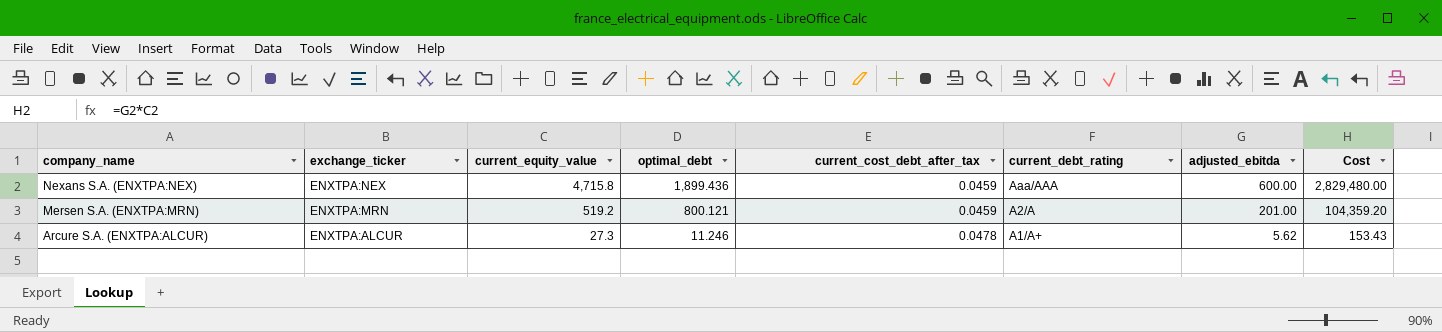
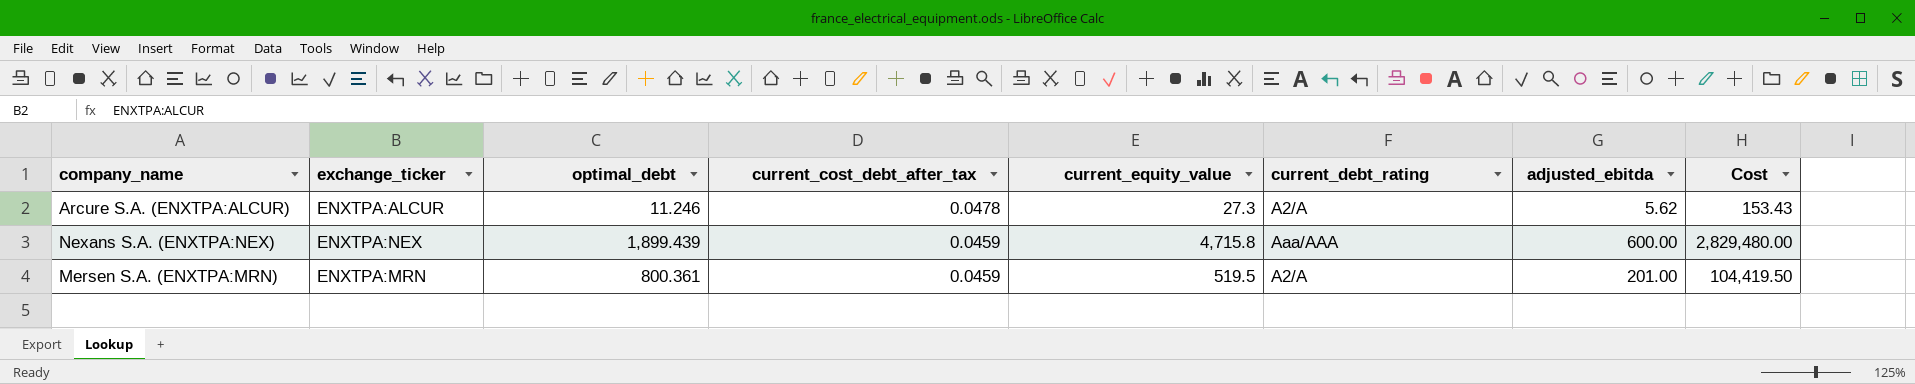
row order: company_name descending -> current_cost_debt_after_tax descending
column current_equity_value | position: 3 -> 5
Arcure S.A. (ENXTPA:ALCUR) | current_debt_rating: A1/A+ -> A2/A
Nexans S.A. (ENXTPA:NEX) | optimal_debt: 1,899.436 -> 1,899.439
Mersen S.A. (ENXTPA:MRN) | optimal_debt: 800.121 -> 800.361
Mersen S.A. (ENXTPA:MRN) | current_equity_value: 519.2 -> 519.5
Mersen S.A. (ENXTPA:MRN) | Cost: 104,359.20 -> 104,419.50

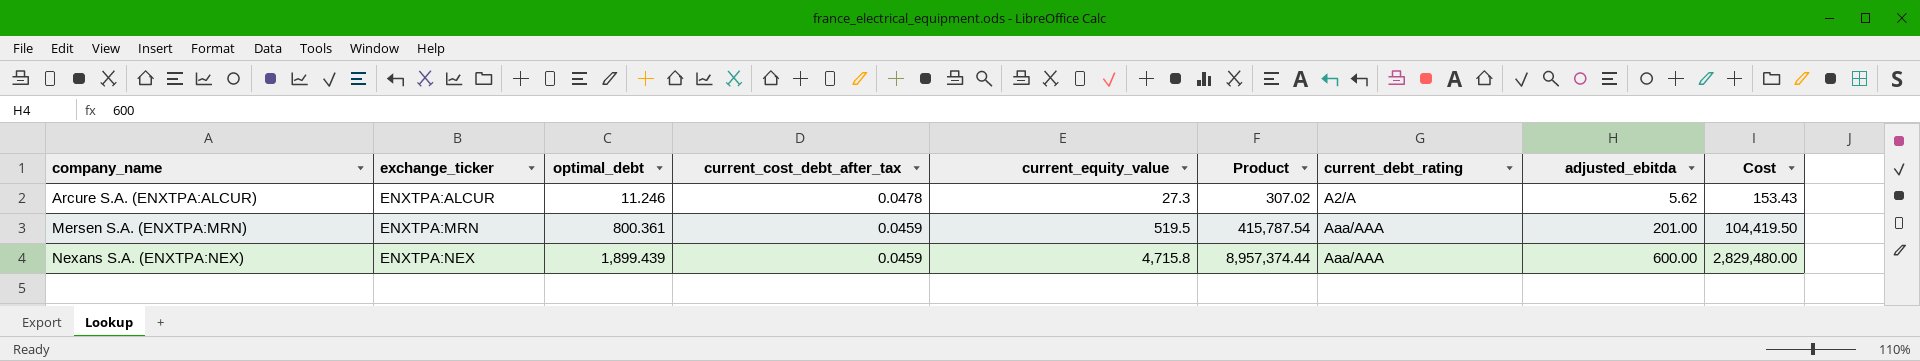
row order: current_cost_debt_after_tax descending -> company_name ascending
column Product | formula: none -> [optimal_debt] * [current_equity_value]
Mersen S.A. (ENXTPA:MRN) | current_debt_rating: A2/A -> Aaa/AAA

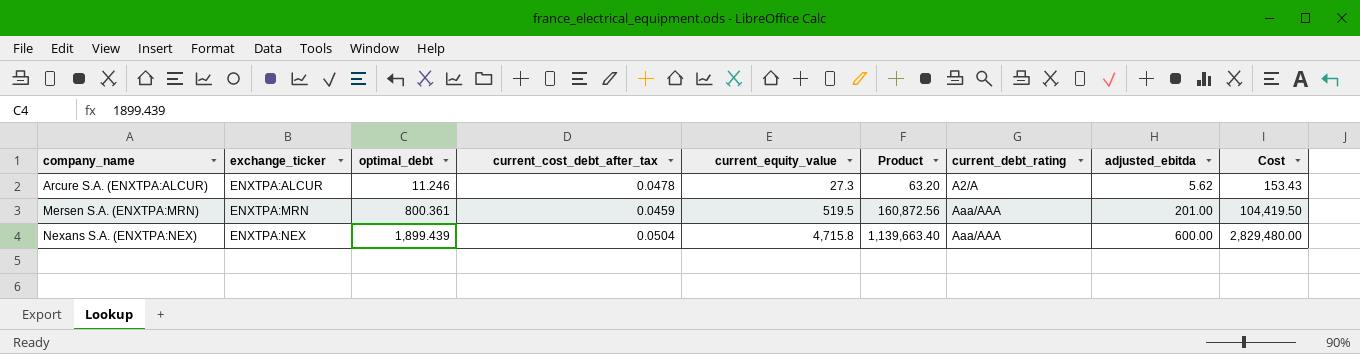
column Product | formula: [optimal_debt] * [current_equity_value] -> [optimal_debt] * [adjusted_ebitda]
Nexans S.A. (ENXTPA:NEX) | current_cost_debt_after_tax: 0.0459 -> 0.0504

